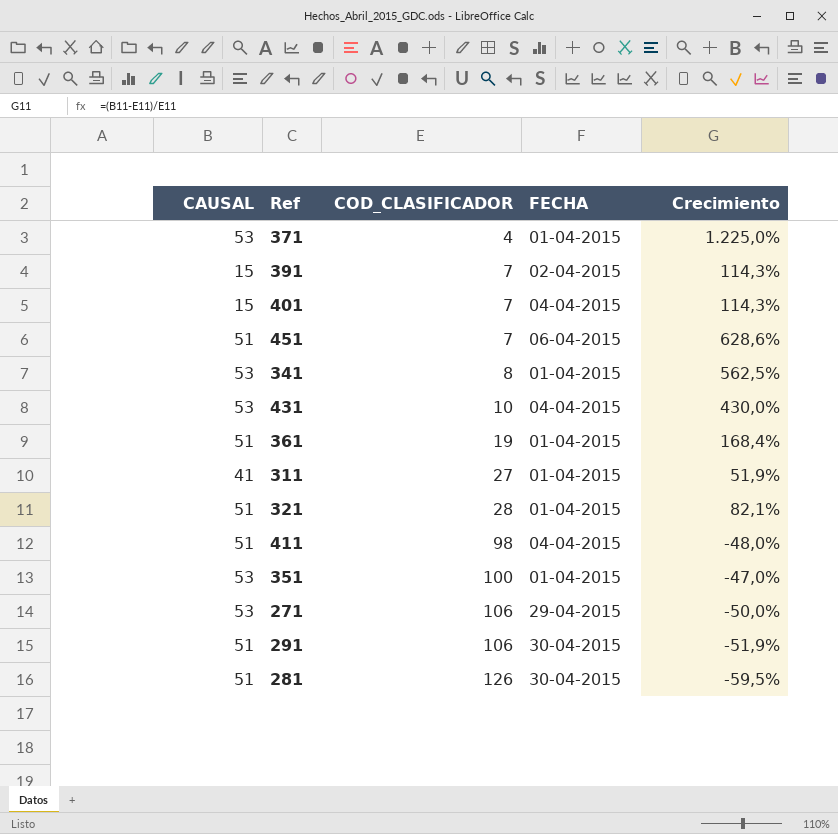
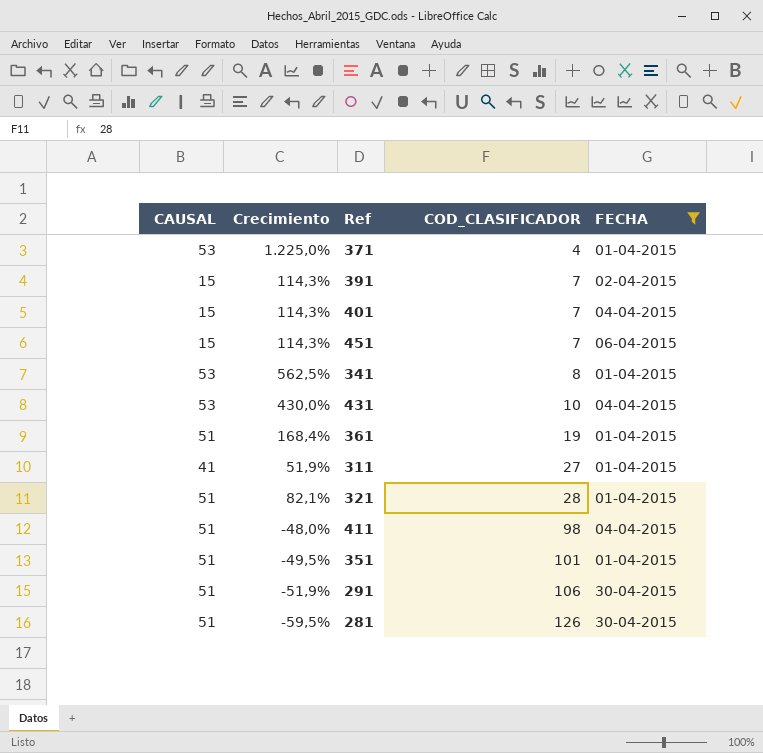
filter: none -> FECHA != 29-04-2015
column Crecimiento | position: 5 -> 2
451 | CAUSAL: 51 -> 15
451 | Crecimiento: 628,6% -> 114,3%
351 | CAUSAL: 53 -> 51
351 | Crecimiento: -47,0% -> -49,5%
351 | COD_CLASIFICADOR: 100 -> 101

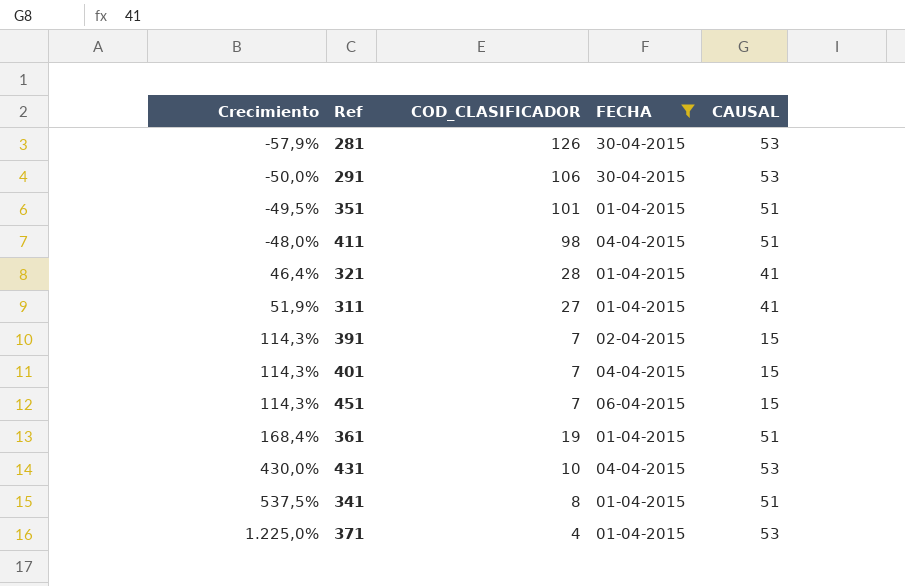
row order: COD_CLASIFICADOR ascending -> Crecimiento ascending
column CAUSAL | position: 1 -> 5
281 | Crecimiento: -59,5% -> -57,9%
281 | CAUSAL: 51 -> 53
291 | Crecimiento: -51,9% -> -50,0%
291 | CAUSAL: 51 -> 53
321 | Crecimiento: 82,1% -> 46,4%
321 | CAUSAL: 51 -> 41
341 | Crecimiento: 562,5% -> 537,5%
341 | CAUSAL: 53 -> 51

